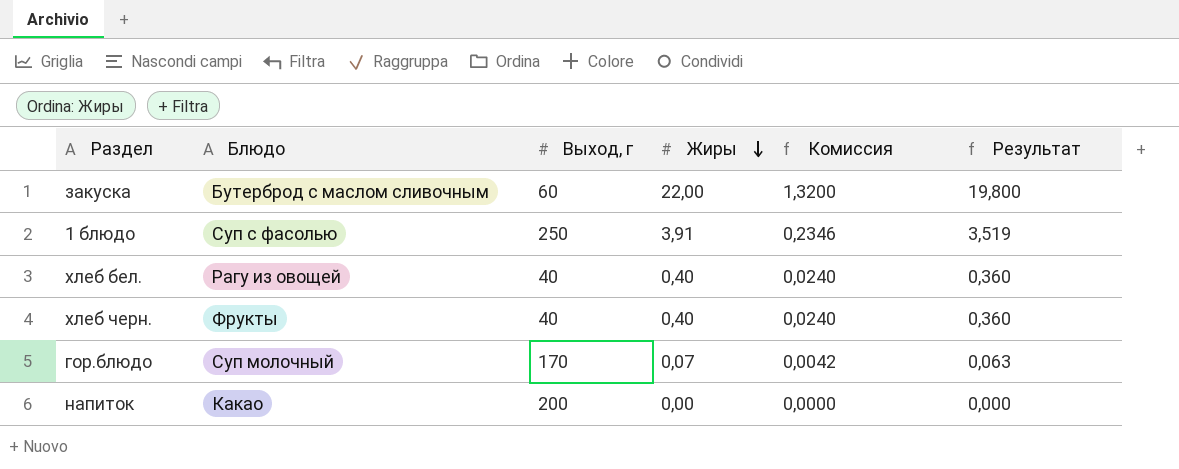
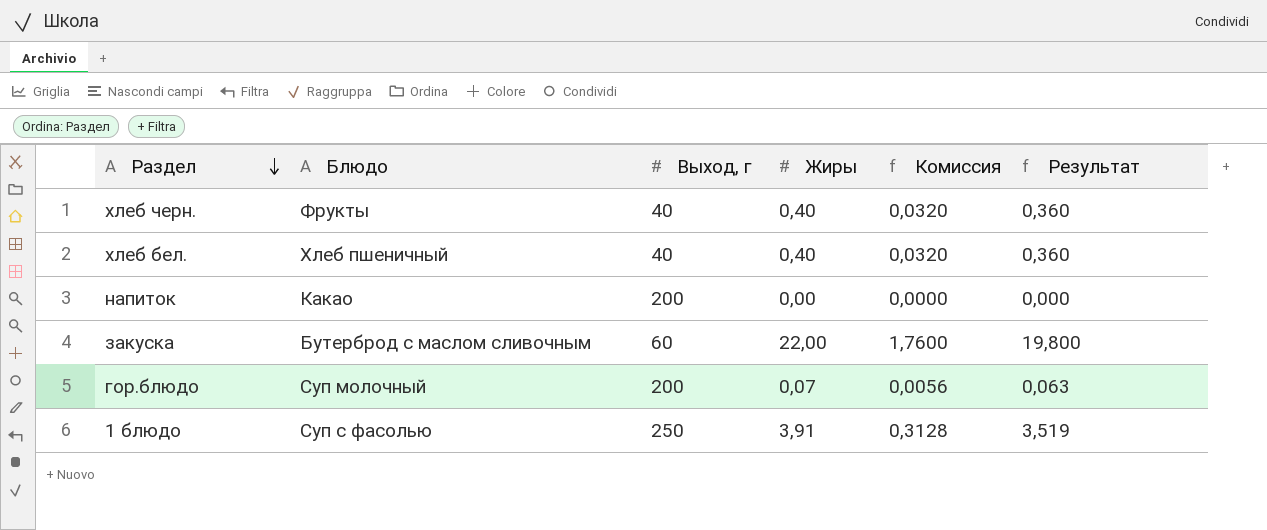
row order: Жиры descending -> Раздел descending
column Комиссия | formula: [Жиры] * 0,06 -> [Жиры] * 0,08
хлеб бел. | Блюдо: Рагу из овощей -> Хлеб пшеничный
гор.блюдо | Выход, г: 170 -> 200

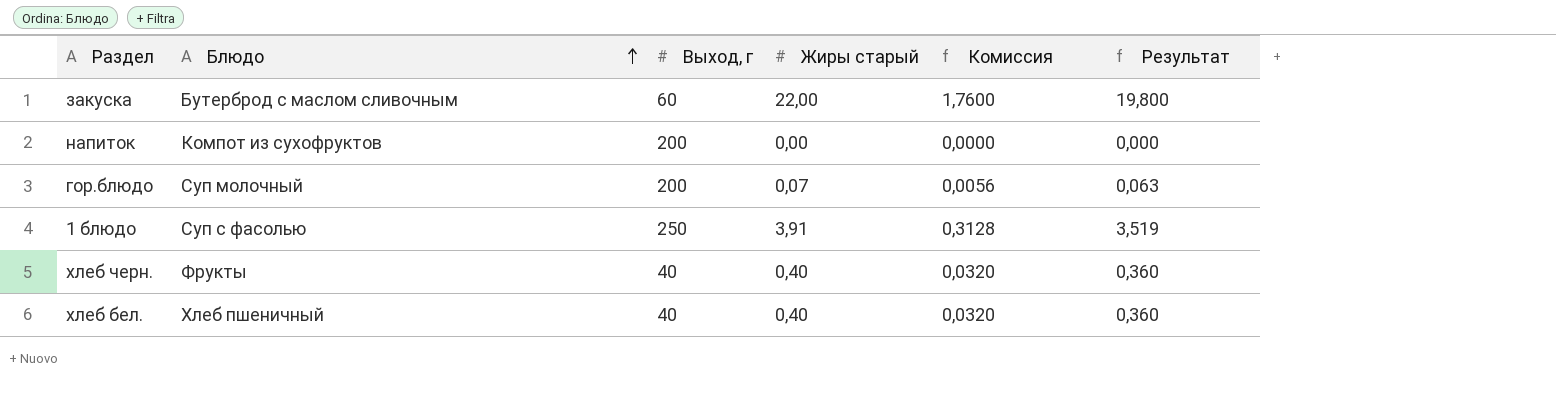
row order: Раздел descending -> Блюдо ascending
column name: Жиры -> Жиры старый
напиток | Блюдо: Какао -> Компот из сухофруктов

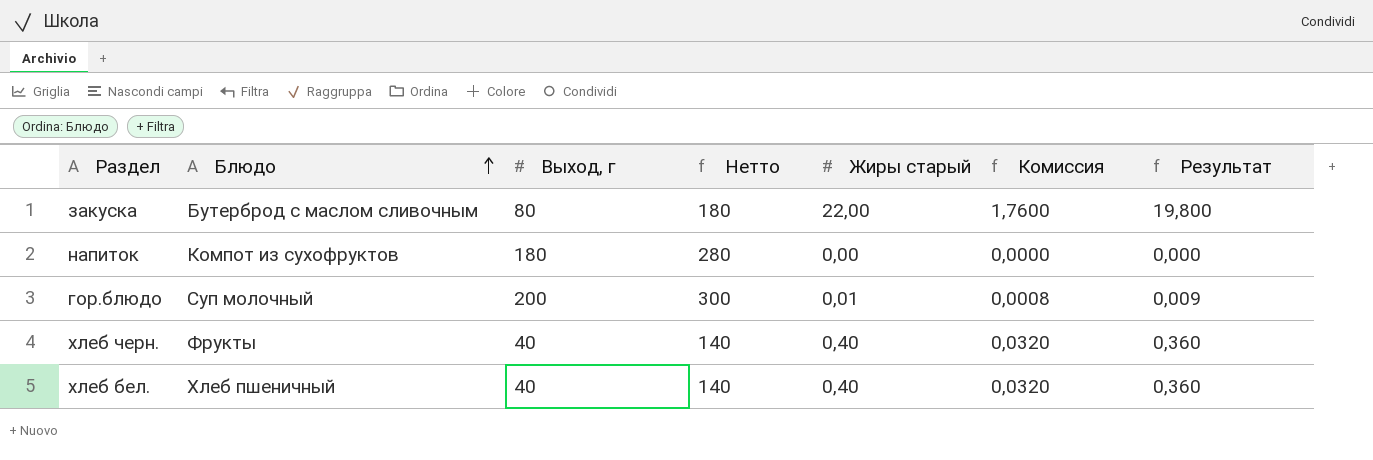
column Нетто | formula: none -> [Выход, г] + 100
row 1 блюдо: Суп с фасолью | 250 | 3,91 | 0,3128 | 3,519 -> none
закуска | Выход, г: 60 -> 80
напиток | Выход, г: 200 -> 180
гор.блюдо | Жиры старый: 0,07 -> 0,01
гор.блюдо | Комиссия: 0,0056 -> 0,0008
гор.блюдо | Результат: 0,063 -> 0,009

